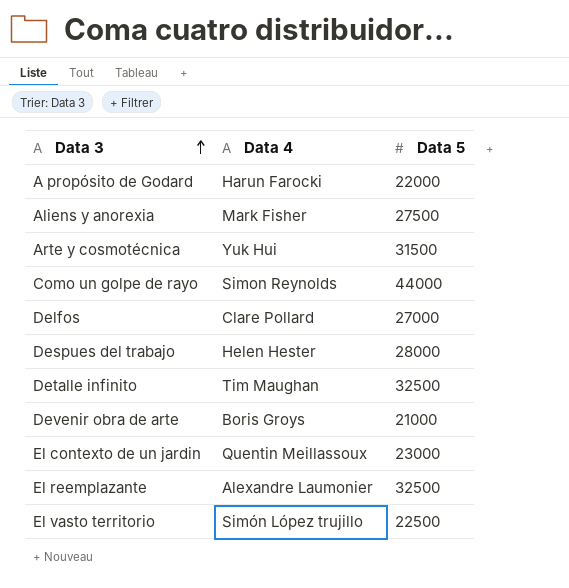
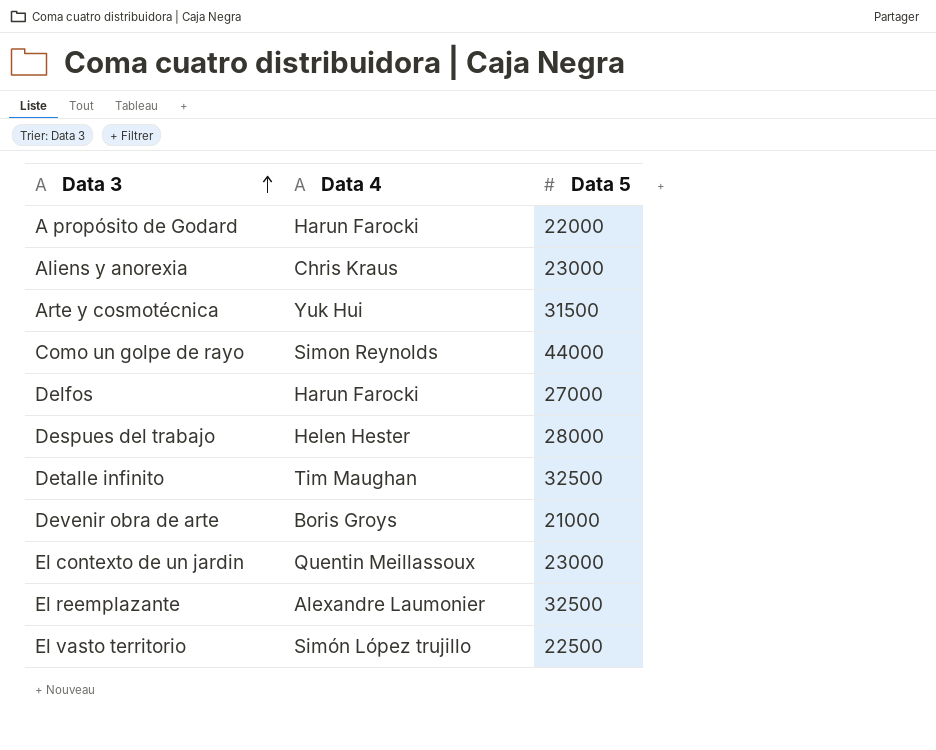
Aliens y anorexia | Data 4: Mark Fisher -> Chris Kraus
Aliens y anorexia | Data 5: 27500 -> 23000
Delfos | Data 4: Clare Pollard -> Harun Farocki

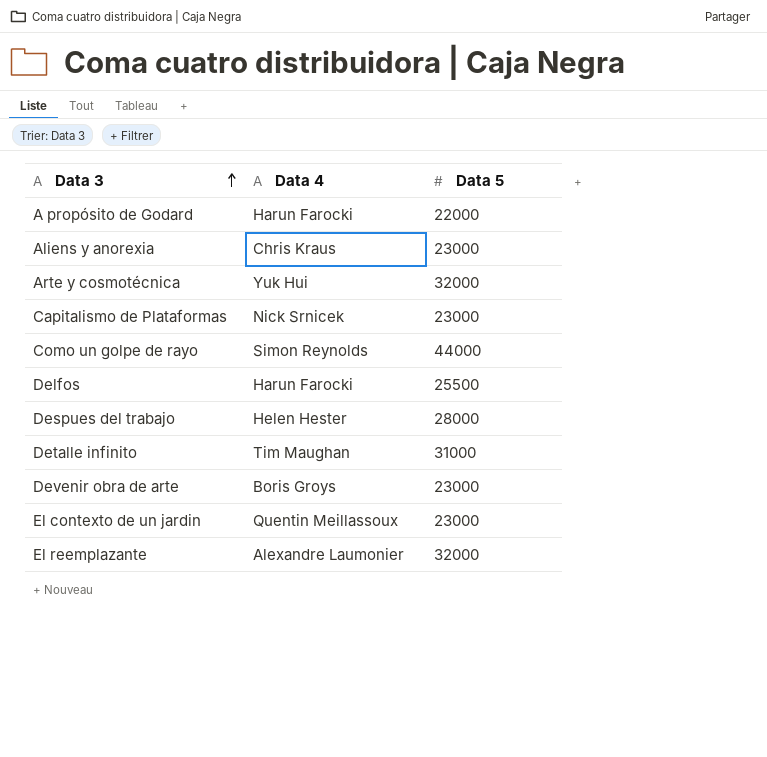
row El vasto territorio: Simón López trujillo | 22500 -> none
Arte y cosmotécnica | Data 5: 31500 -> 32000
row Capitalismo de Plataformas: none -> Nick Srnicek | 23000
Delfos | Data 5: 27000 -> 25500
Detalle infinito | Data 5: 32500 -> 31000
Devenir obra de arte | Data 5: 21000 -> 23000
El reemplazante | Data 5: 32500 -> 32000

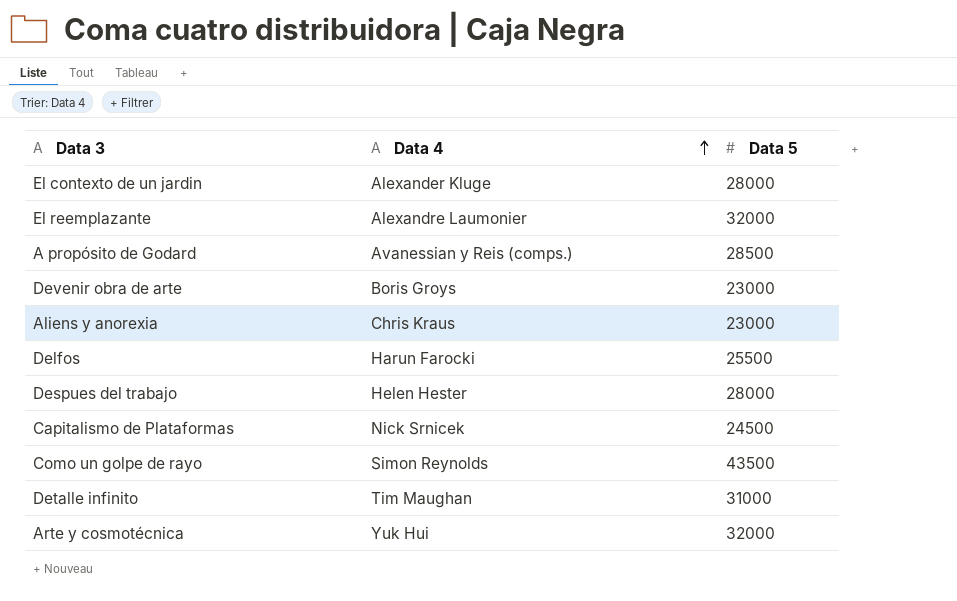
row order: Data 3 ascending -> Data 4 ascending
El contexto de un jardin | Data 4: Quentin Meillassoux -> Alexander Kluge
El contexto de un jardin | Data 5: 23000 -> 28000
A propósito de Godard | Data 4: Harun Farocki -> Avanessian y Reis (comps.)
A propósito de Godard | Data 5: 22000 -> 28500
Capitalismo de Plataformas | Data 5: 23000 -> 24500
Como un golpe de rayo | Data 5: 44000 -> 43500

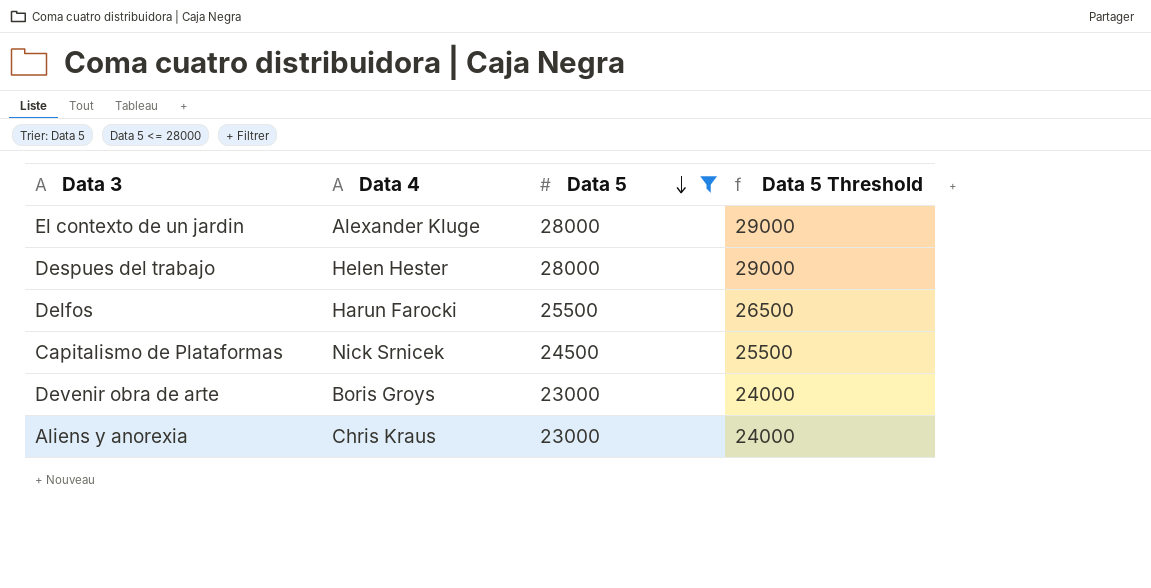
filter: none -> Data 5 <= 28000
row order: Data 4 ascending -> Data 5 descending
column Data 5 Threshold | formula: none -> [Data 5] + 1000

